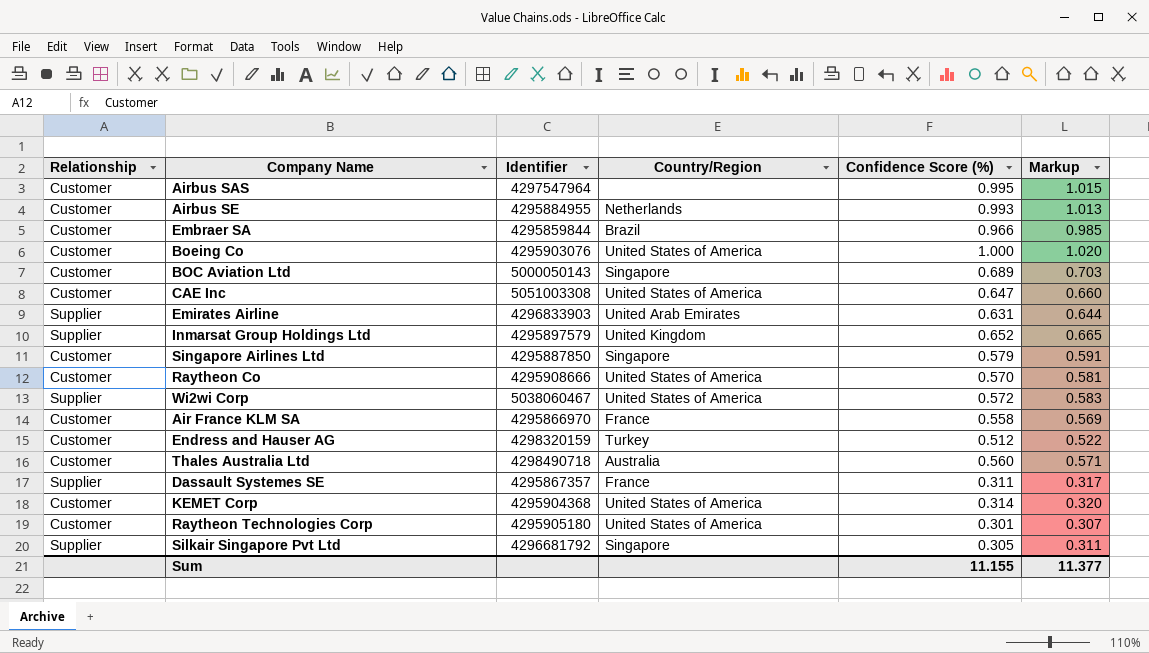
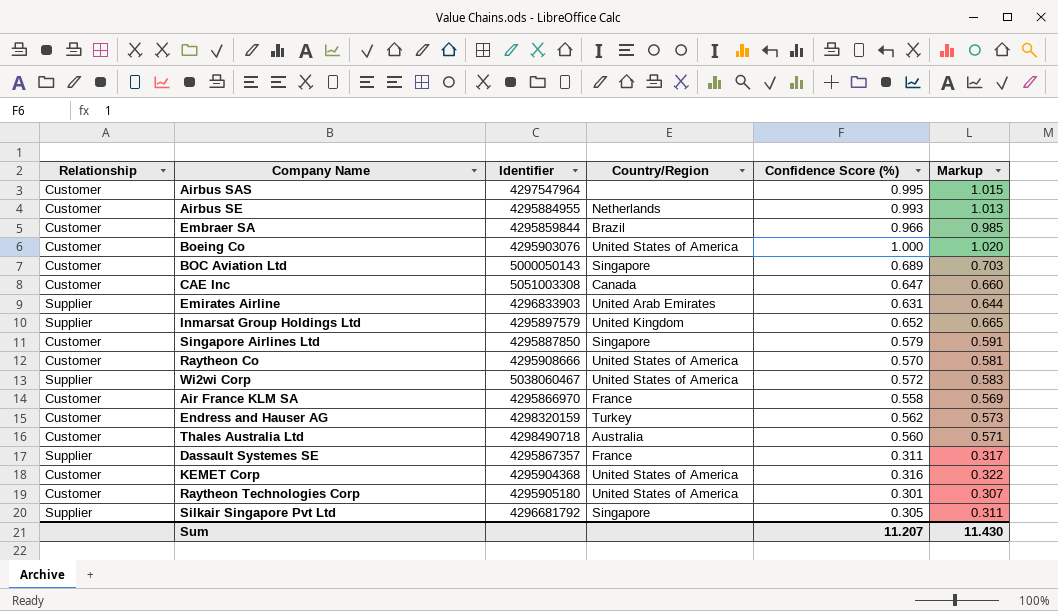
CAE Inc | Country/Region: United States of America -> Canada
Endress and Hauser AG | Confidence Score (%): 0.512 -> 0.562
Endress and Hauser AG | Markup: 0.522 -> 0.573
KEMET Corp | Confidence Score (%): 0.314 -> 0.316
KEMET Corp | Markup: 0.320 -> 0.322
Sum | Confidence Score (%): 11.155 -> 11.207
Sum | Markup: 11.377 -> 11.430

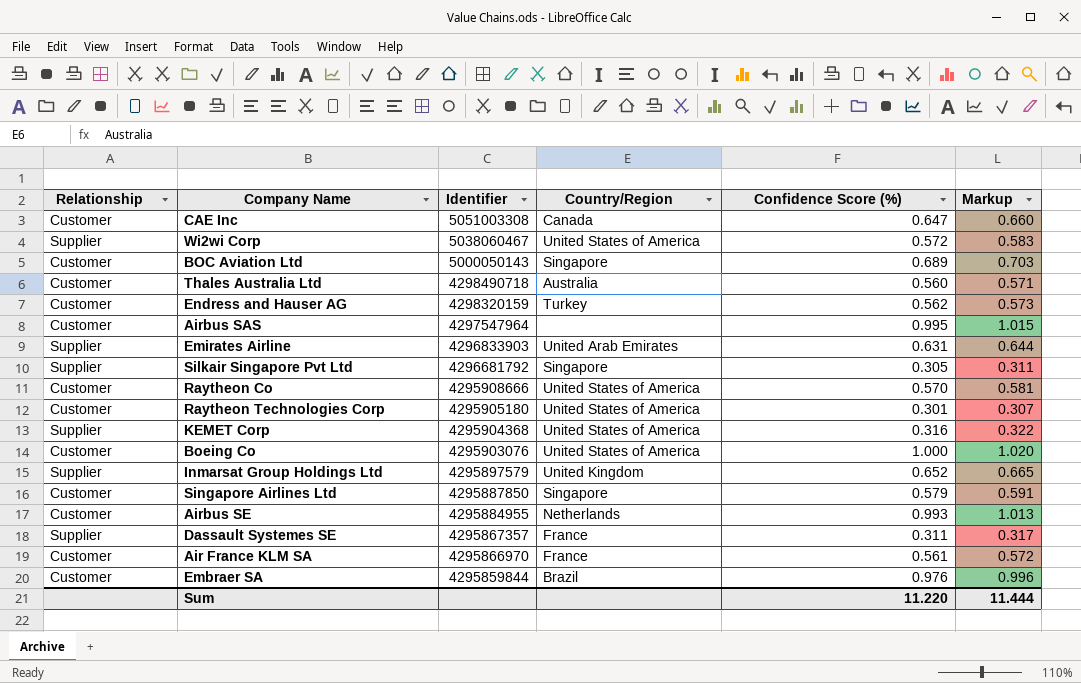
row order: none -> Identifier descending
KEMET Corp | Relationship: Customer -> Supplier
Air France KLM SA | Confidence Score (%): 0.558 -> 0.561
Air France KLM SA | Markup: 0.569 -> 0.572
Embraer SA | Confidence Score (%): 0.966 -> 0.976
Embraer SA | Markup: 0.985 -> 0.996
Sum | Confidence Score (%): 11.207 -> 11.220
Sum | Markup: 11.430 -> 11.444

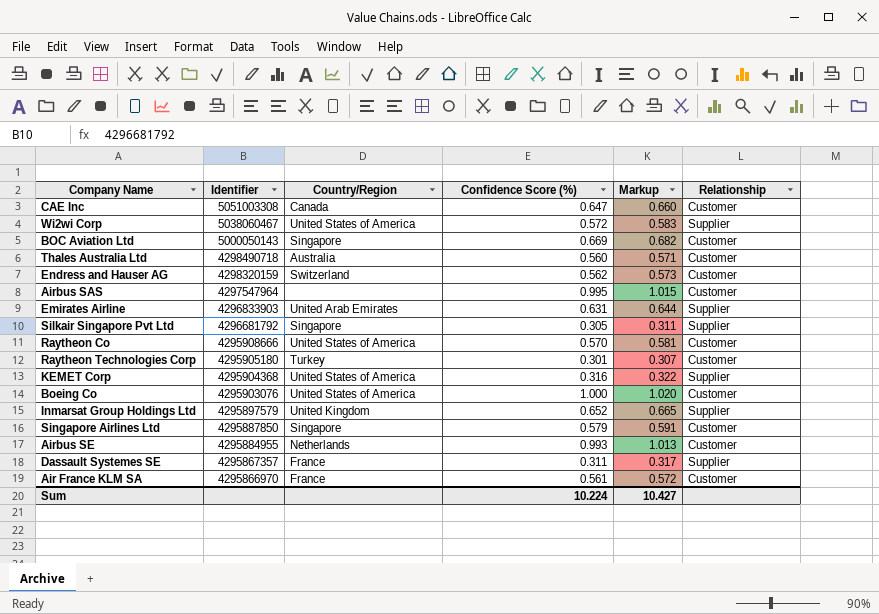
column Relationship | position: 1 -> 6
row Embraer SA: Customer | 4295859844 | Brazil | 0.976 | 0.996 -> none
BOC Aviation Ltd | Confidence Score (%): 0.689 -> 0.669
BOC Aviation Ltd | Markup: 0.703 -> 0.682
Endress and Hauser AG | Country/Region: Turkey -> Switzerland
Raytheon Technologies Corp | Country/Region: United States of America -> Turkey
Sum | Confidence Score (%): 11.220 -> 10.224
Sum | Markup: 11.444 -> 10.427

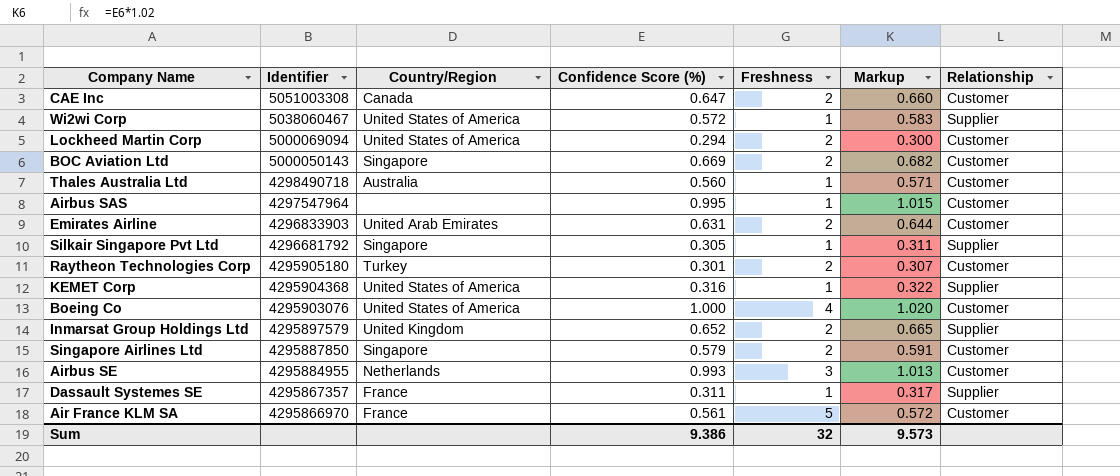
column Freshness | position: none -> 5
row Endress and Hauser AG: 4298320159 | Switzerland | 0.562 | 0.573 | Customer -> none
row Raytheon Co: 4295908666 | United States of America | 0.570 | 0.581 | Customer -> none
row Lockheed Martin Corp: none -> 5000069094 | United States of America | 0.294 | 2 | 0.300 | Customer
Emirates Airline | Relationship: Supplier -> Customer
Sum | Confidence Score (%): 10.224 -> 9.386
Sum | Markup: 10.427 -> 9.573

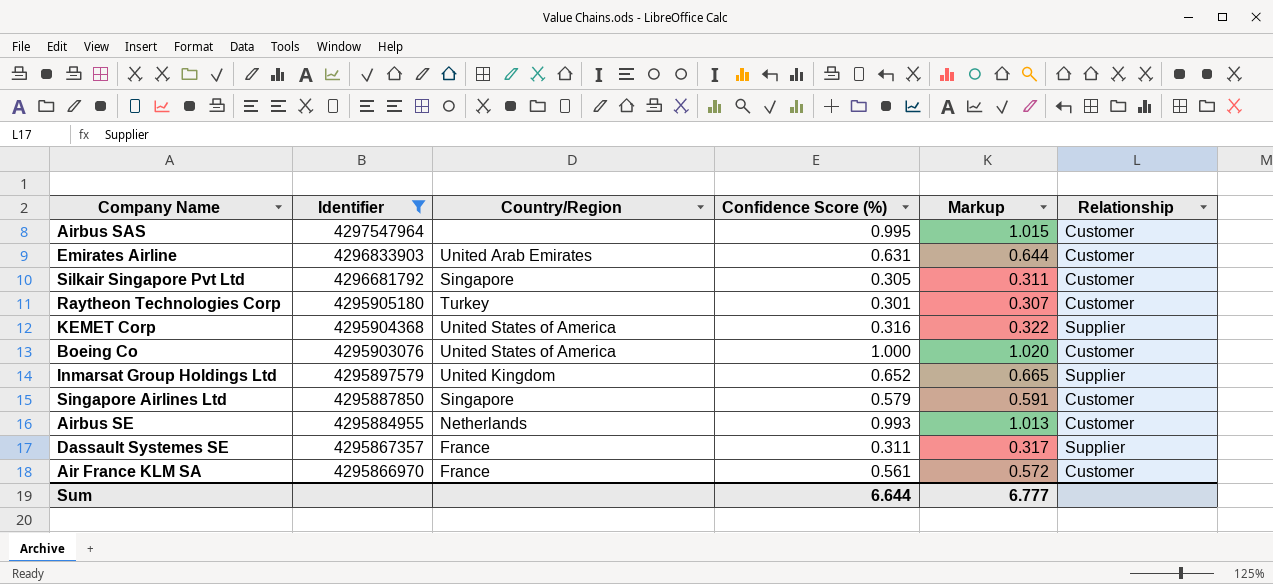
filter: none -> Identifier <= 4297547964
column Freshness | position: 5 -> none
Silkair Singapore Pvt Ltd | Relationship: Supplier -> Customer
Sum | Confidence Score (%): 9.386 -> 6.644
Sum | Markup: 9.573 -> 6.777

